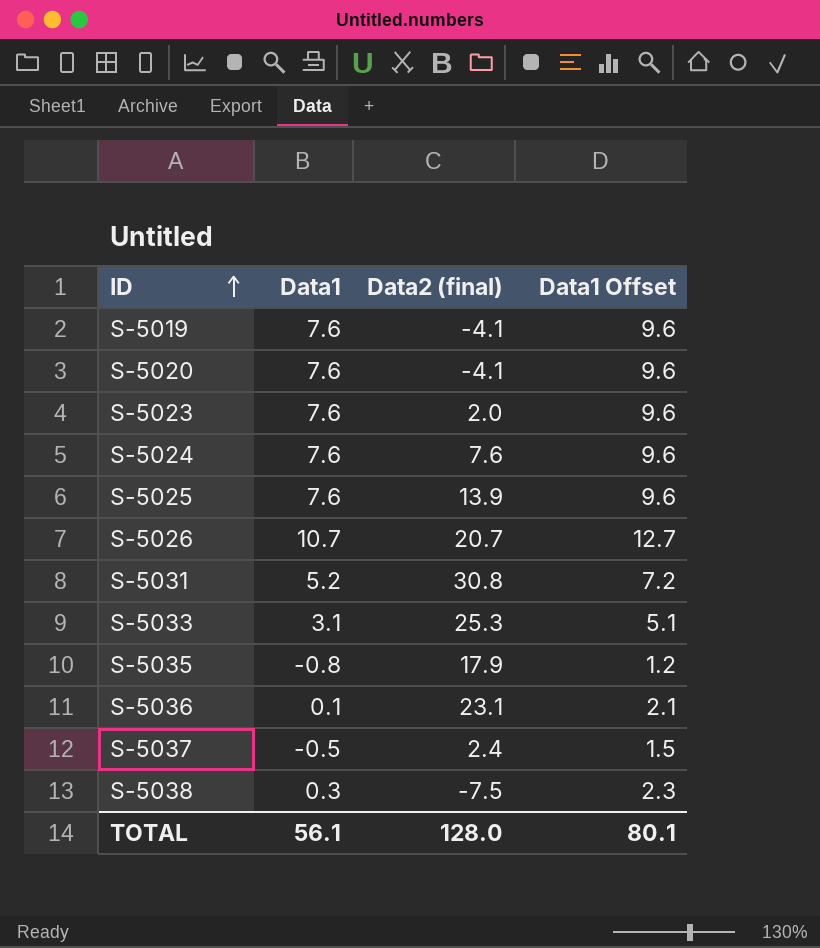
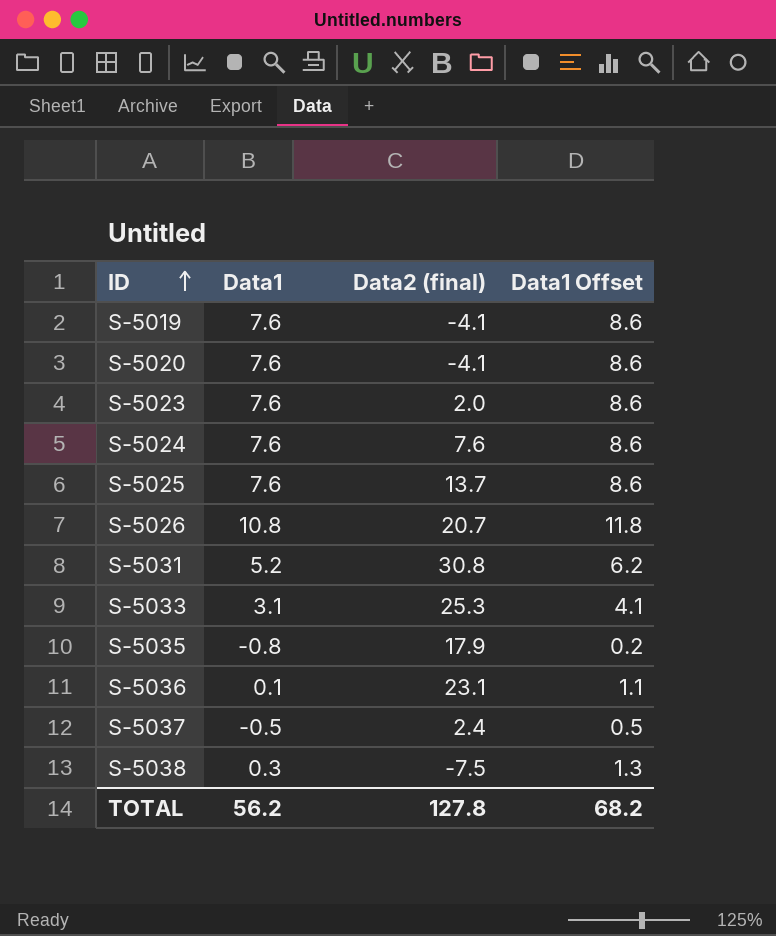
column Data1 Offset | formula: [Data1] + 2 -> [Data1] + 1
S-5025 | Data2 (final): 13.9 -> 13.7
S-5026 | Data1: 10.7 -> 10.8
TOTAL | Data1: 56.1 -> 56.2
TOTAL | Data2 (final): 128.0 -> 127.8
TOTAL | Data1 Offset: 80.1 -> 68.2

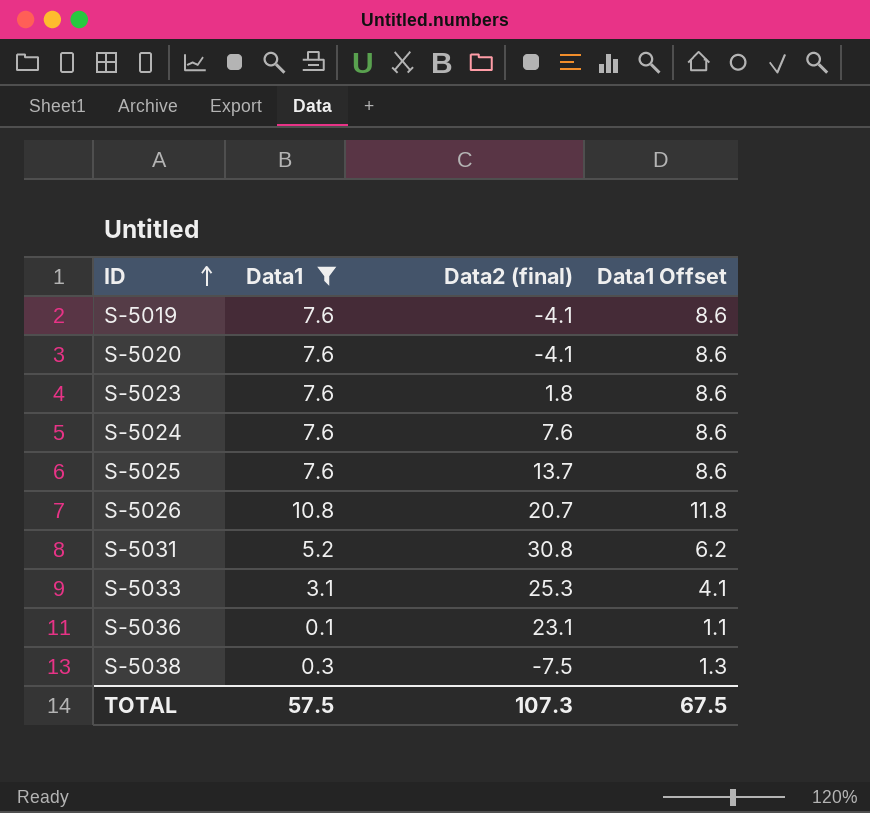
filter: none -> Data1 >= 0.1
S-5023 | Data2 (final): 2.0 -> 1.8
TOTAL | Data1: 56.2 -> 57.5
TOTAL | Data2 (final): 127.8 -> 107.3
TOTAL | Data1 Offset: 68.2 -> 67.5

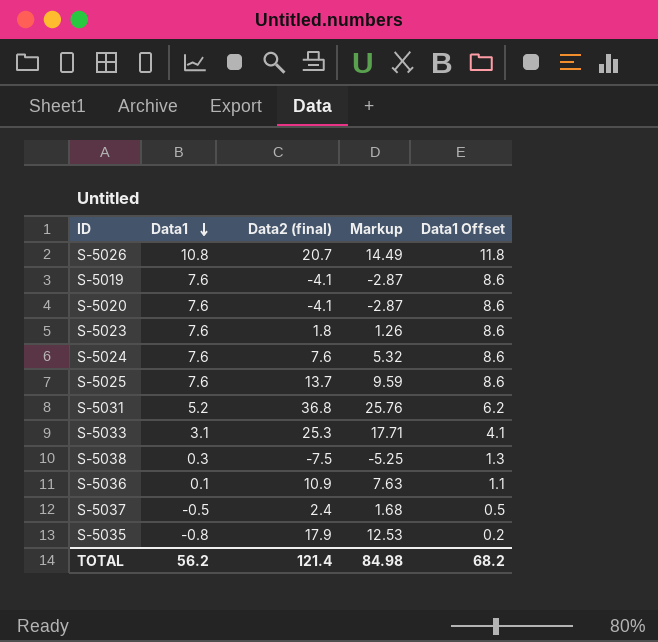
filter: Data1 >= 0.1 -> none
row order: ID ascending -> Data1 descending
column Markup | formula: none -> [Data2 (final)] * 0.7
S-5031 | Data2 (final): 30.8 -> 36.8
S-5036 | Data2 (final): 23.1 -> 10.9
TOTAL | Data1: 57.5 -> 56.2
TOTAL | Data2 (final): 107.3 -> 121.4
TOTAL | Data1 Offset: 67.5 -> 68.2

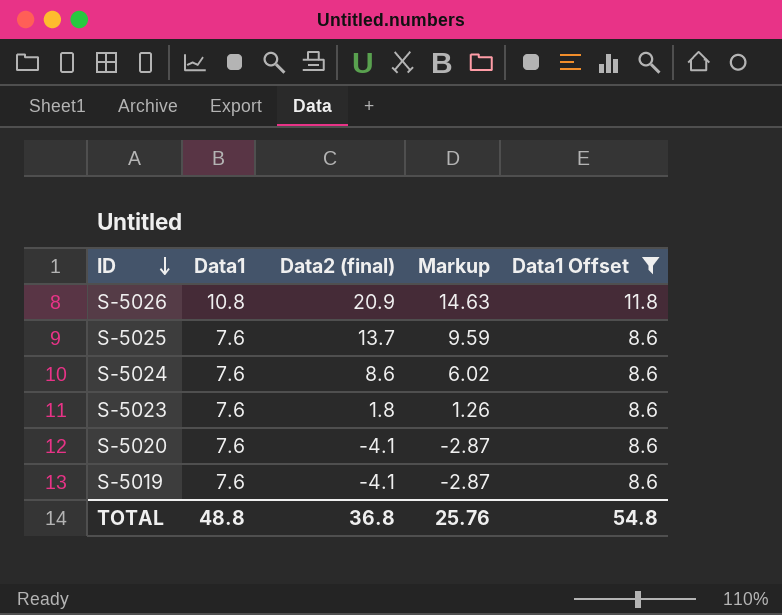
filter: none -> Data1 Offset >= 8.6
row order: Data1 descending -> ID descending
S-5026 | Data2 (final): 20.7 -> 20.9
S-5026 | Markup: 14.49 -> 14.63
S-5024 | Data2 (final): 7.6 -> 8.6
S-5024 | Markup: 5.32 -> 6.02
TOTAL | Data1: 56.2 -> 48.8
TOTAL | Data2 (final): 121.4 -> 36.8
TOTAL | Markup: 84.98 -> 25.76
TOTAL | Data1 Offset: 68.2 -> 54.8

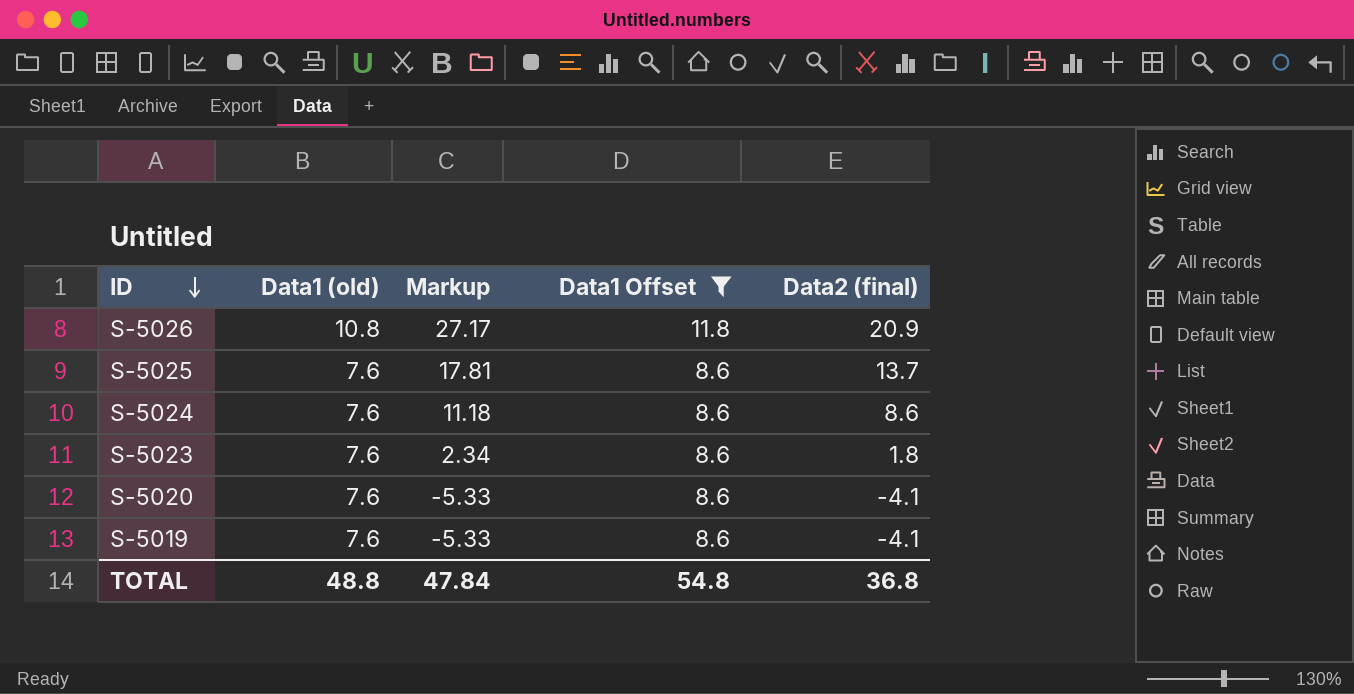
column name: Data1 -> Data1 (old)
column Markup | formula: [Data2 (final)] * 0.7 -> [Data2 (final)] * 1.3
column Data2 (final) | position: 3 -> 5
TOTAL | Markup: 25.76 -> 47.84

